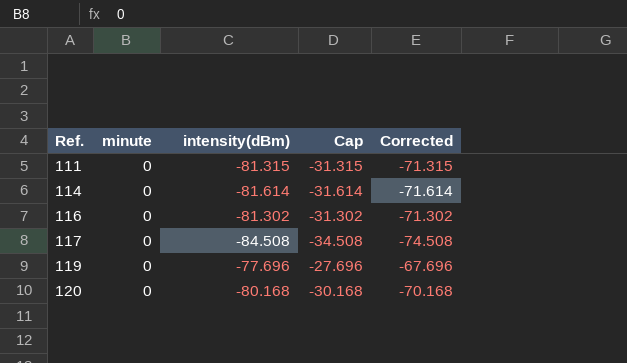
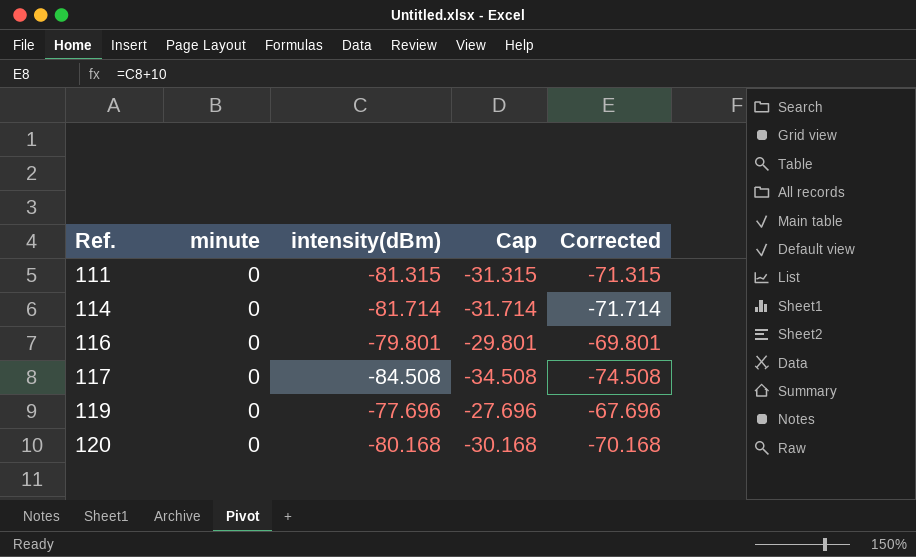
114 | intensity(dBm): -81.614 -> -81.714
114 | Cap: -31.614 -> -31.714
114 | Corrected: -71.614 -> -71.714
116 | intensity(dBm): -81.302 -> -79.801
116 | Cap: -31.302 -> -29.801
116 | Corrected: -71.302 -> -69.801

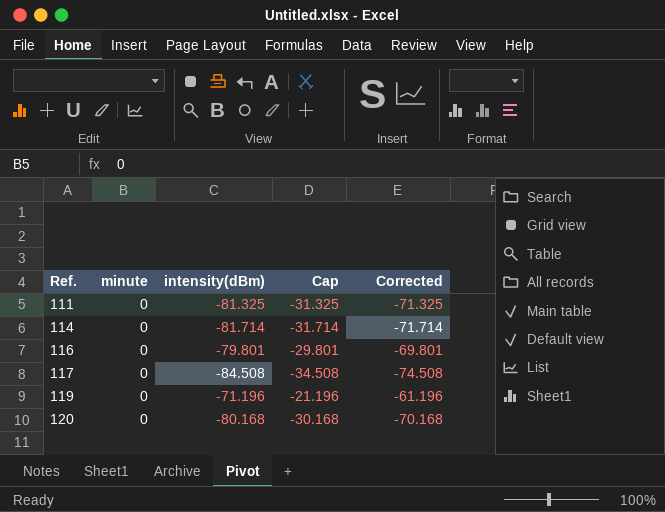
111 | intensity(dBm): -81.315 -> -81.325
111 | Cap: -31.315 -> -31.325
111 | Corrected: -71.315 -> -71.325
119 | intensity(dBm): -77.696 -> -71.196
119 | Cap: -27.696 -> -21.196
119 | Corrected: -67.696 -> -61.196

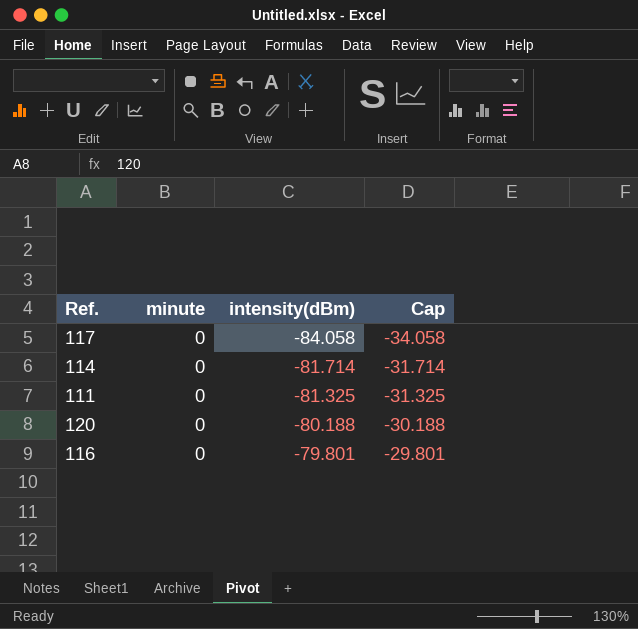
row order: Ref. ascending -> intensity(dBm) ascending
column Corrected | formula: [intensity(dBm)] + 10 -> none
row 119: 0 | -71.196 | -21.196 | -61.196 -> none
117 | intensity(dBm): -84.508 -> -84.058
117 | Cap: -34.508 -> -34.058
120 | intensity(dBm): -80.168 -> -80.188
120 | Cap: -30.168 -> -30.188

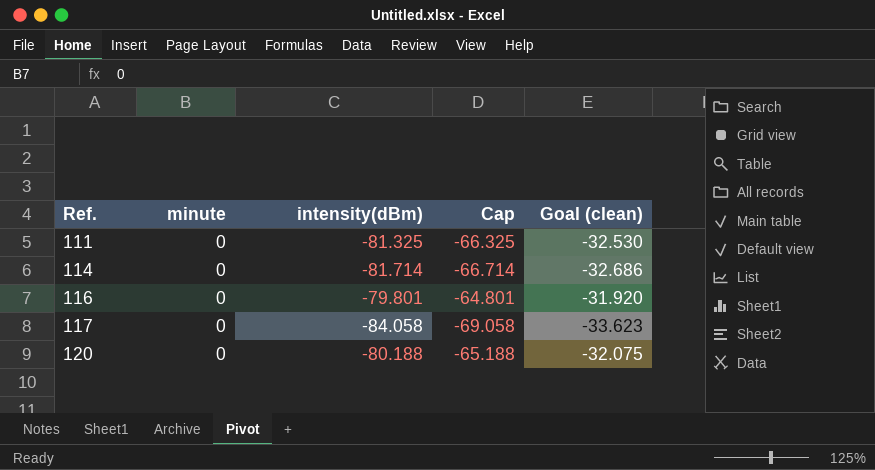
row order: intensity(dBm) ascending -> Ref. ascending
column Cap | formula: [intensity(dBm)] + 50 -> [intensity(dBm)] + 15
column Goal (clean) | formula: none -> [intensity(dBm)] * 0.4

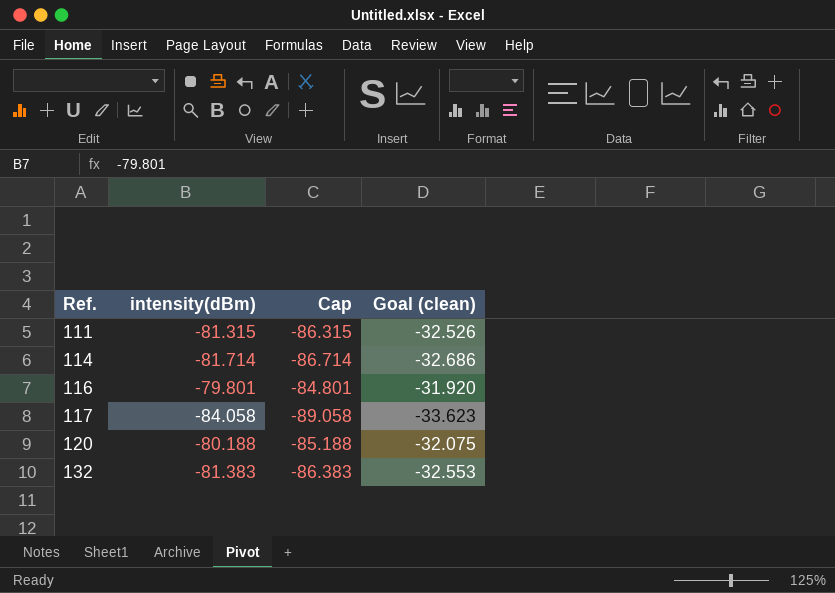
column minute | position: 2 -> none
column Cap | formula: [intensity(dBm)] + 15 -> [intensity(dBm)] - 5
111 | intensity(dBm): -81.325 -> -81.315
111 | Goal (clean): -32.530 -> -32.526
row 132: none -> -81.383 | -86.383 | -32.553

